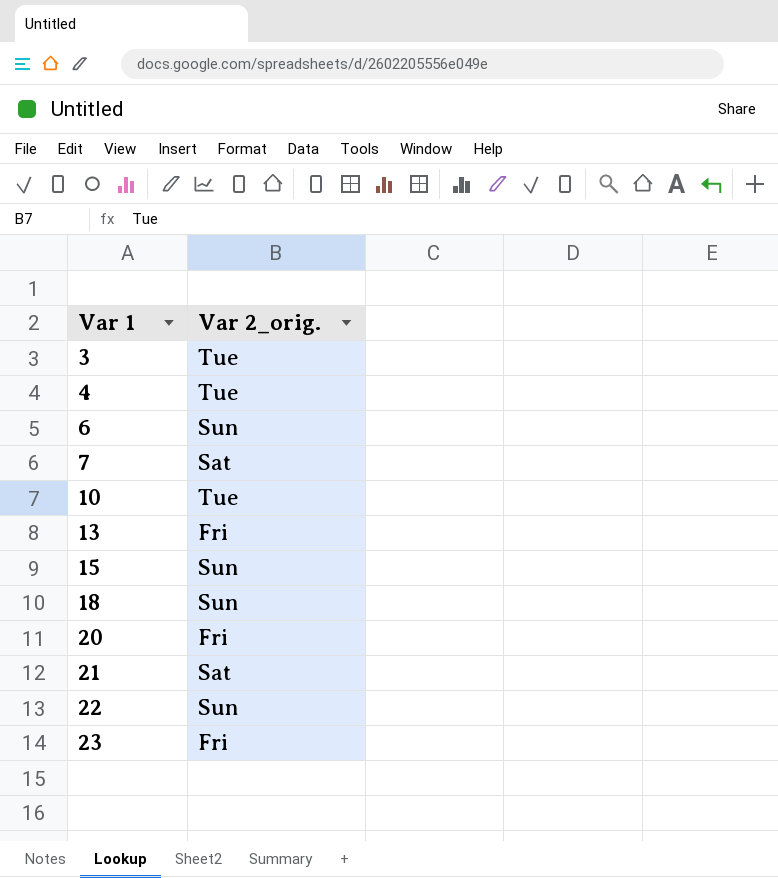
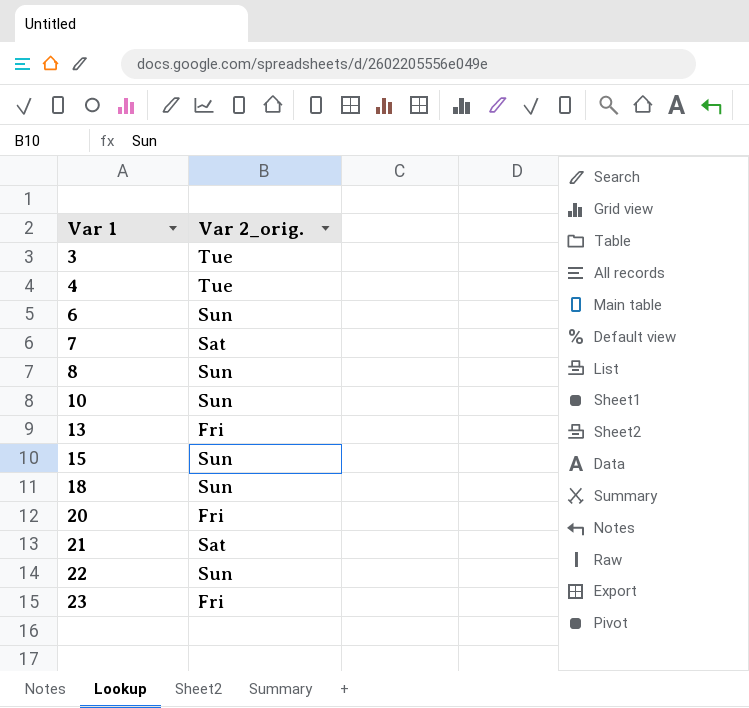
row 8: none -> Sun
10 | Var 2_orig.: Tue -> Sun

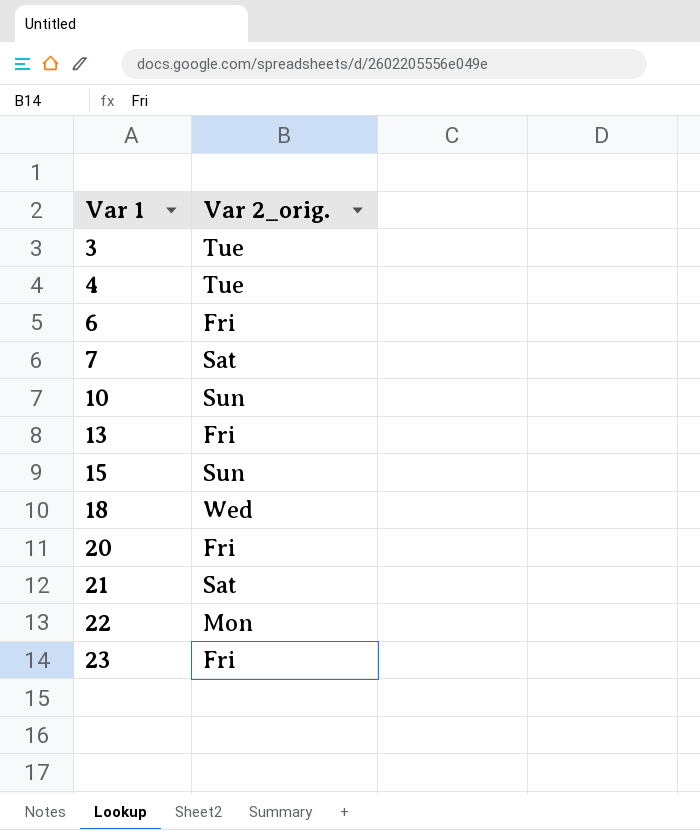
row 8: Sun -> none
6 | Var 2_orig.: Sun -> Fri
18 | Var 2_orig.: Sun -> Wed
22 | Var 2_orig.: Sun -> Mon

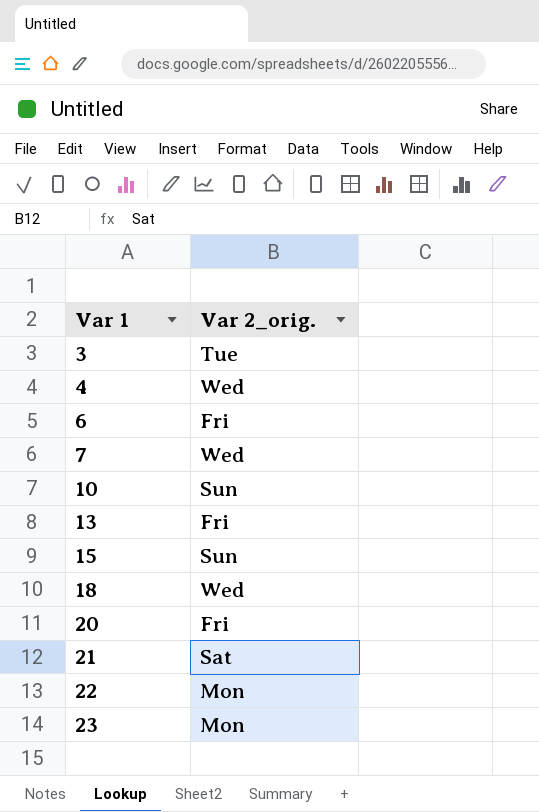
4 | Var 2_orig.: Tue -> Wed
7 | Var 2_orig.: Sat -> Wed
23 | Var 2_orig.: Fri -> Mon

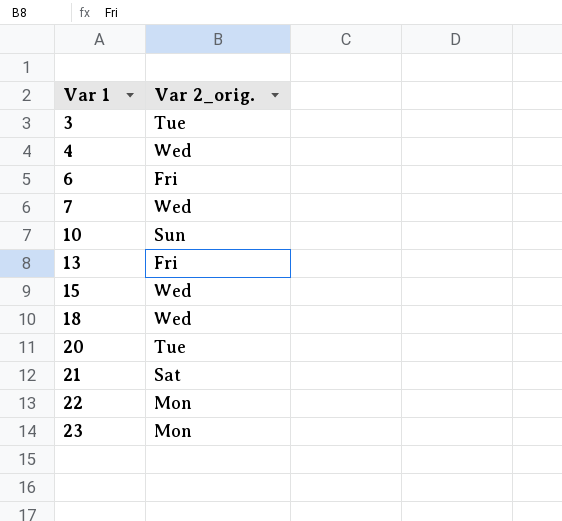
15 | Var 2_orig.: Sun -> Wed
20 | Var 2_orig.: Fri -> Tue

